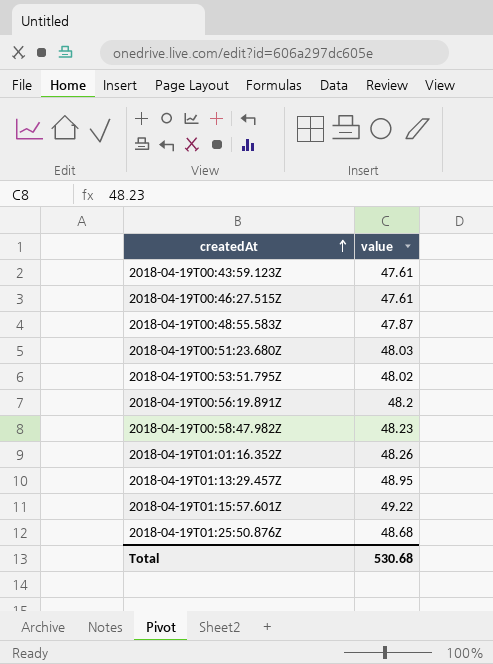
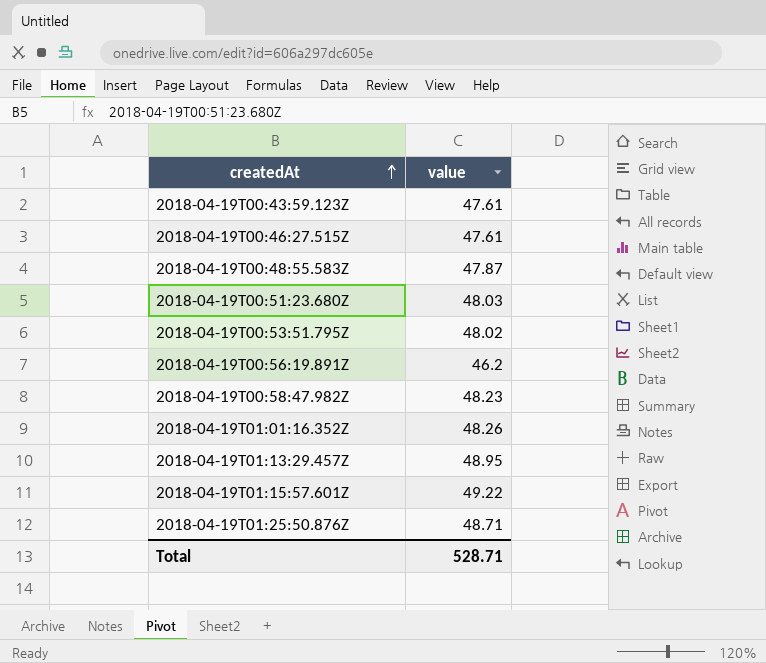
2018-04-19T00:56:19.891Z | value: 48.2 -> 46.2
2018-04-19T01:25:50.876Z | value: 48.68 -> 48.71
Total | value: 530.68 -> 528.71

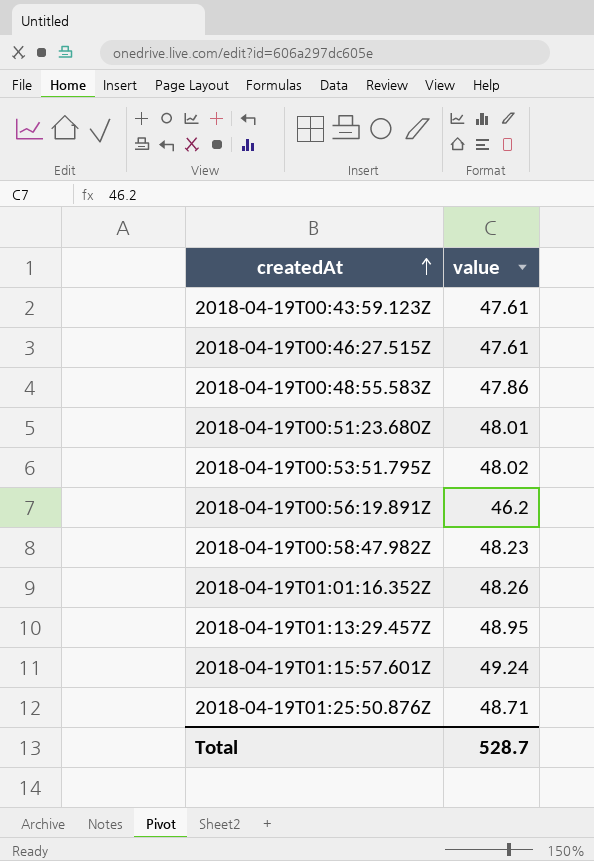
2018-04-19T00:48:55.583Z | value: 47.87 -> 47.86
2018-04-19T00:51:23.680Z | value: 48.03 -> 48.01
2018-04-19T01:15:57.601Z | value: 49.22 -> 49.24
Total | value: 528.71 -> 528.7

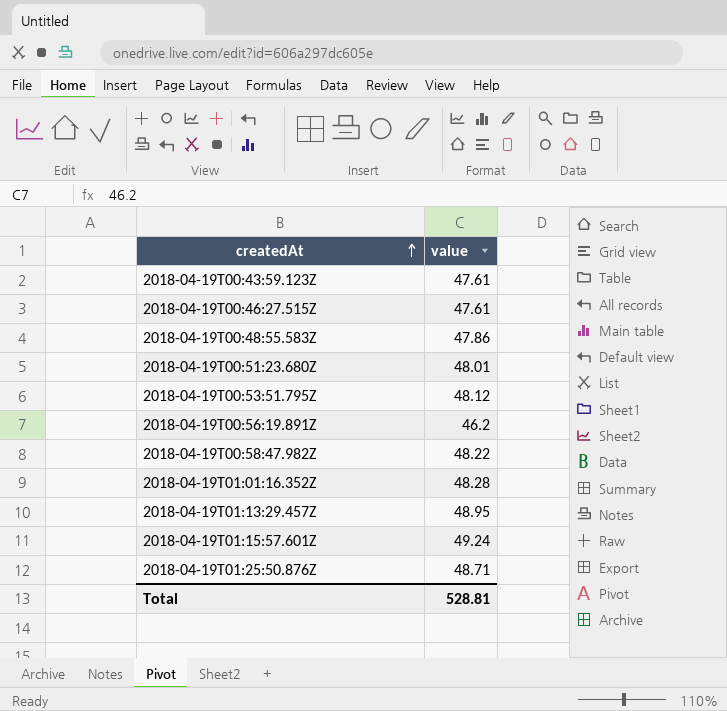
2018-04-19T00:53:51.795Z | value: 48.02 -> 48.12
2018-04-19T00:58:47.982Z | value: 48.23 -> 48.22
2018-04-19T01:01:16.352Z | value: 48.26 -> 48.28
Total | value: 528.7 -> 528.81

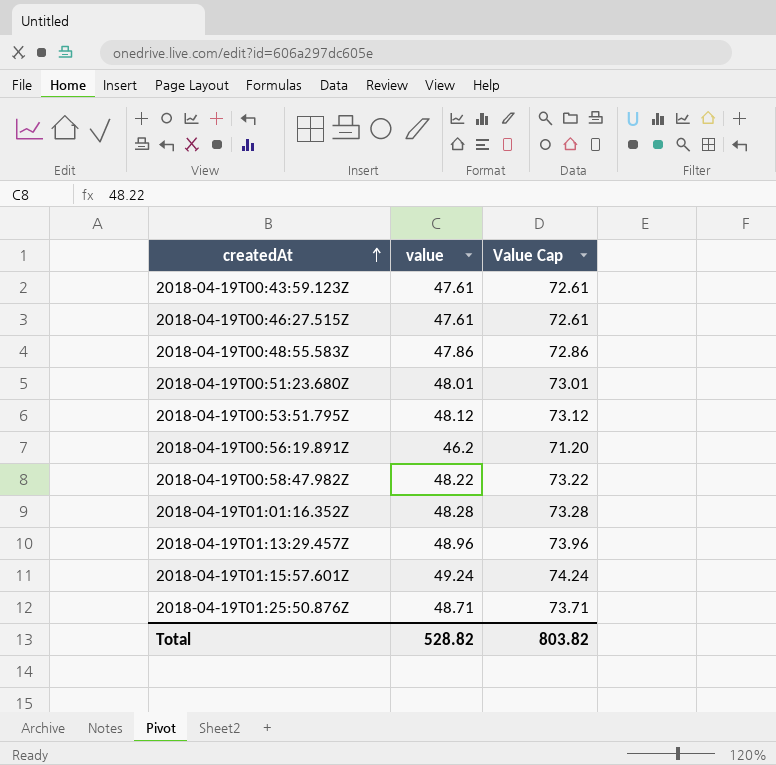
column Value Cap | formula: none -> [value] + 25
2018-04-19T01:13:29.457Z | value: 48.95 -> 48.96
Total | value: 528.81 -> 528.82

